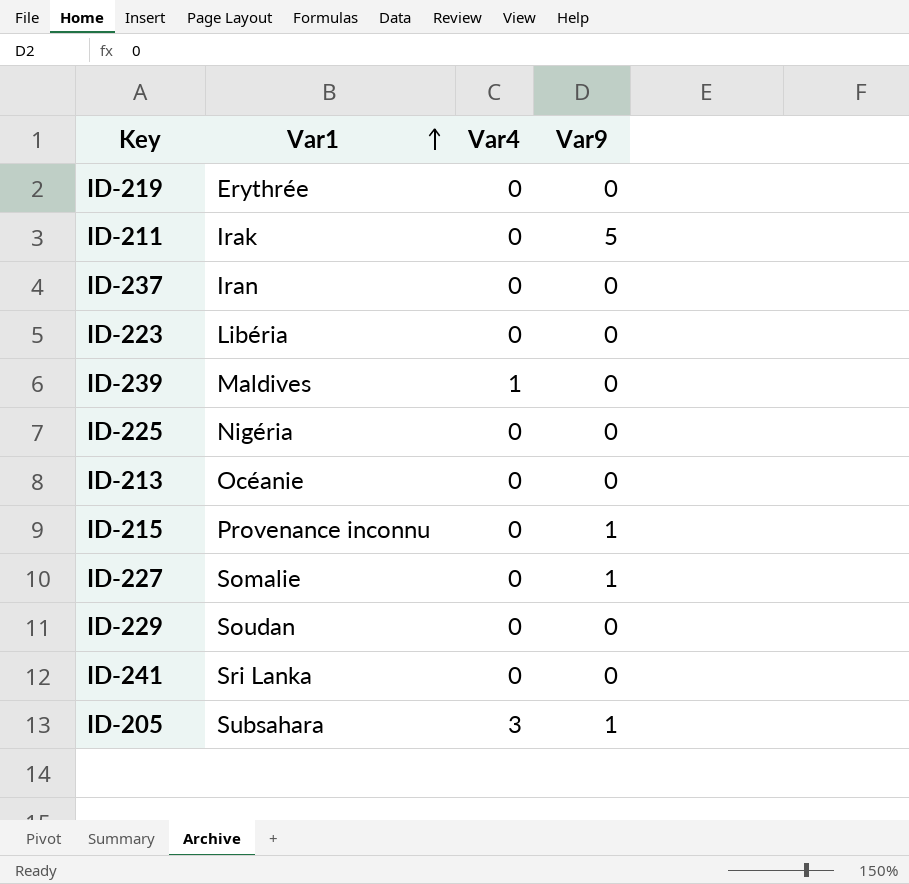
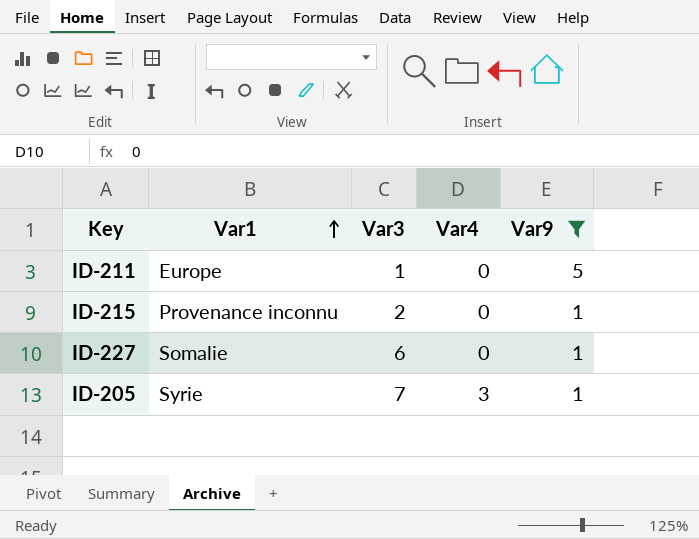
filter: none -> Var9 != 0
column Var3 | position: none -> 3
ID-211 | Var1: Irak -> Europe
ID-205 | Var1: Subsahara -> Syrie

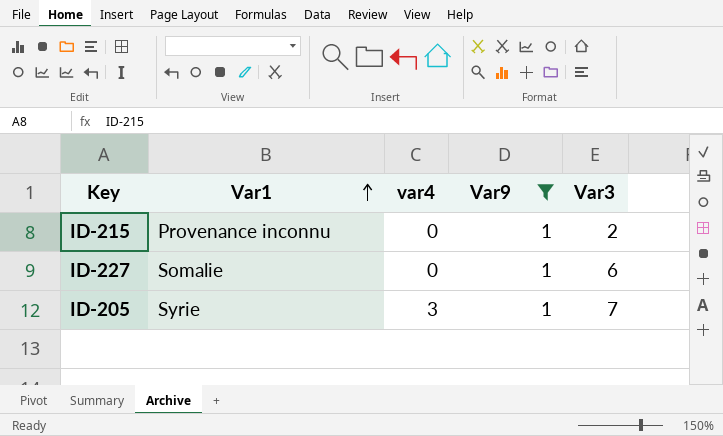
column name: Var4 -> var4
column Var3 | position: 3 -> 5
row ID-211: Europe | 1 | 0 | 5 -> none

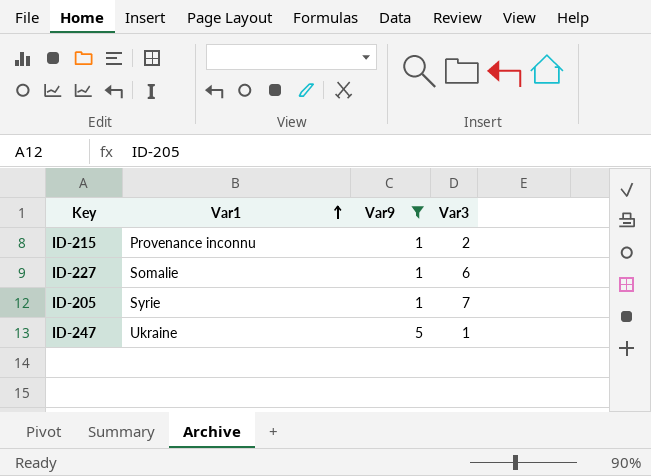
column var4 | position: 3 -> none
row ID-247: none -> Ukraine | 5 | 1

